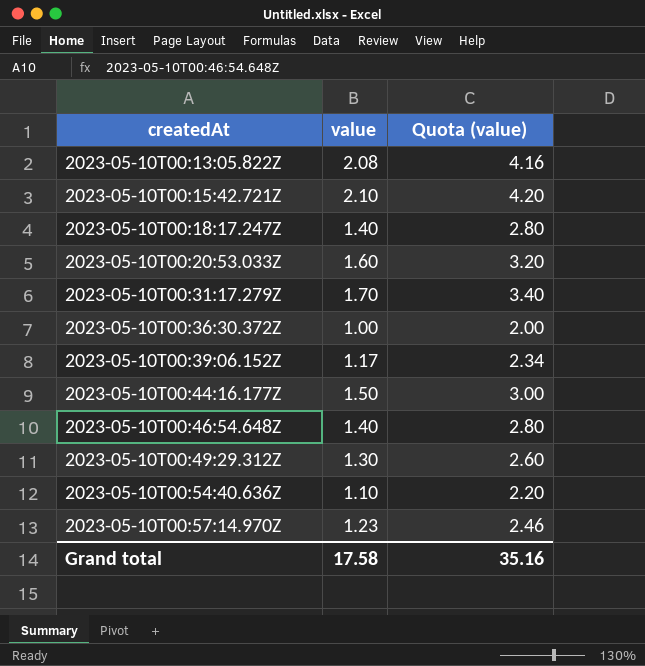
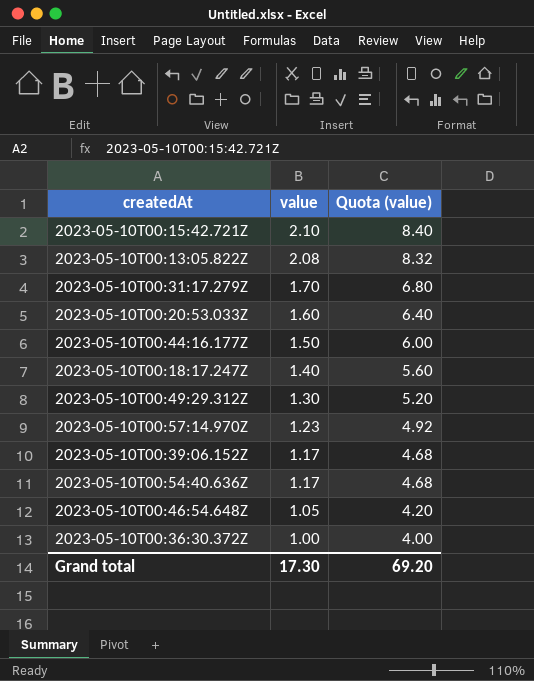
row order: createdAt ascending -> value descending
column Quota (value) | formula: [value] * 2 -> [value] * 4
2023-05-10T00:54:40.636Z | value: 1.10 -> 1.17
2023-05-10T00:46:54.648Z | value: 1.40 -> 1.05
Grand total | value: 17.58 -> 17.30
Grand total | Quota (value): 35.16 -> 69.20

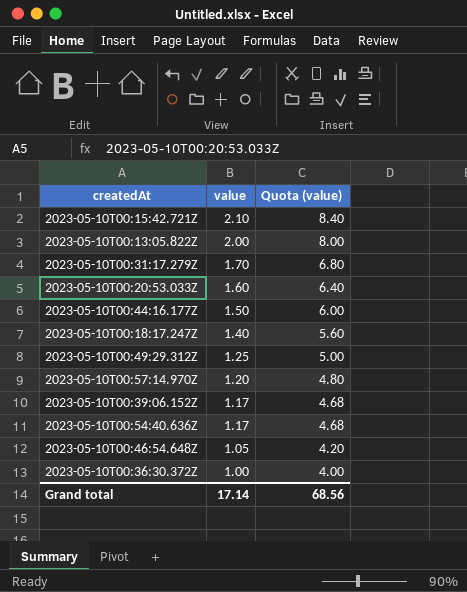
2023-05-10T00:13:05.822Z | value: 2.08 -> 2.00
2023-05-10T00:13:05.822Z | Quota (value): 8.32 -> 8.00
2023-05-10T00:49:29.312Z | value: 1.30 -> 1.25
2023-05-10T00:49:29.312Z | Quota (value): 5.20 -> 5.00
2023-05-10T00:57:14.970Z | value: 1.23 -> 1.20
2023-05-10T00:57:14.970Z | Quota (value): 4.92 -> 4.80
Grand total | value: 17.30 -> 17.14
Grand total | Quota (value): 69.20 -> 68.56

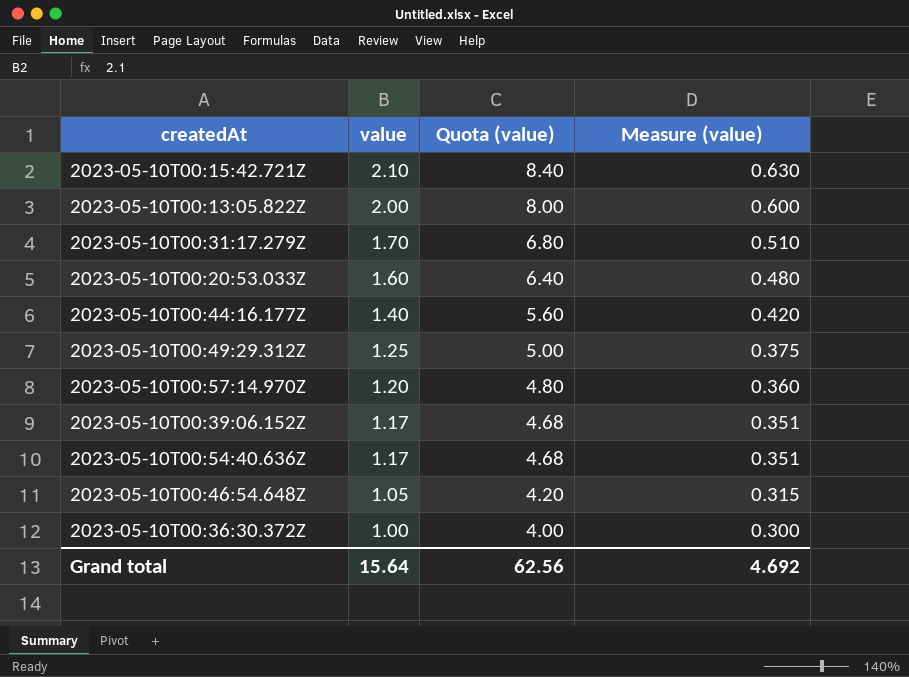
column Measure (value) | formula: none -> [value] * 0.3
row 2023-05-10T00:18:17.247Z: 1.40 | 5.60 -> none
2023-05-10T00:44:16.177Z | value: 1.50 -> 1.40
2023-05-10T00:44:16.177Z | Quota (value): 6.00 -> 5.60
Grand total | value: 17.14 -> 15.64
Grand total | Quota (value): 68.56 -> 62.56

